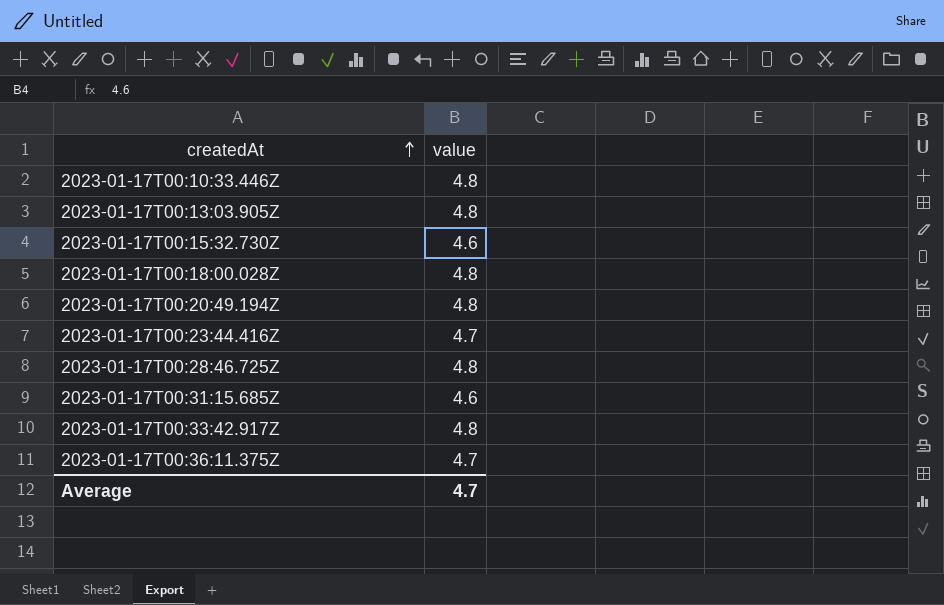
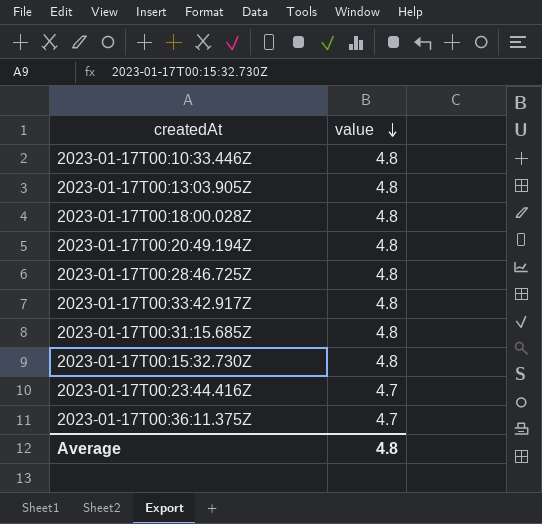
row order: createdAt ascending -> value descending
2023-01-17T00:31:15.685Z | value: 4.6 -> 4.8
2023-01-17T00:15:32.730Z | value: 4.6 -> 4.8
Average | value: 4.7 -> 4.8

